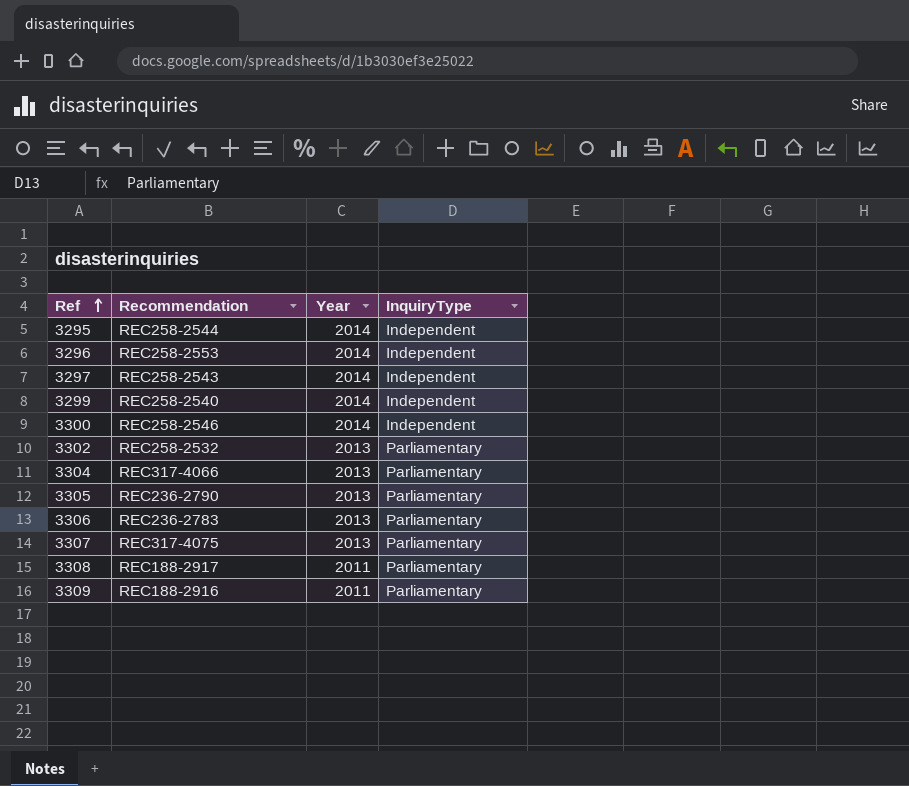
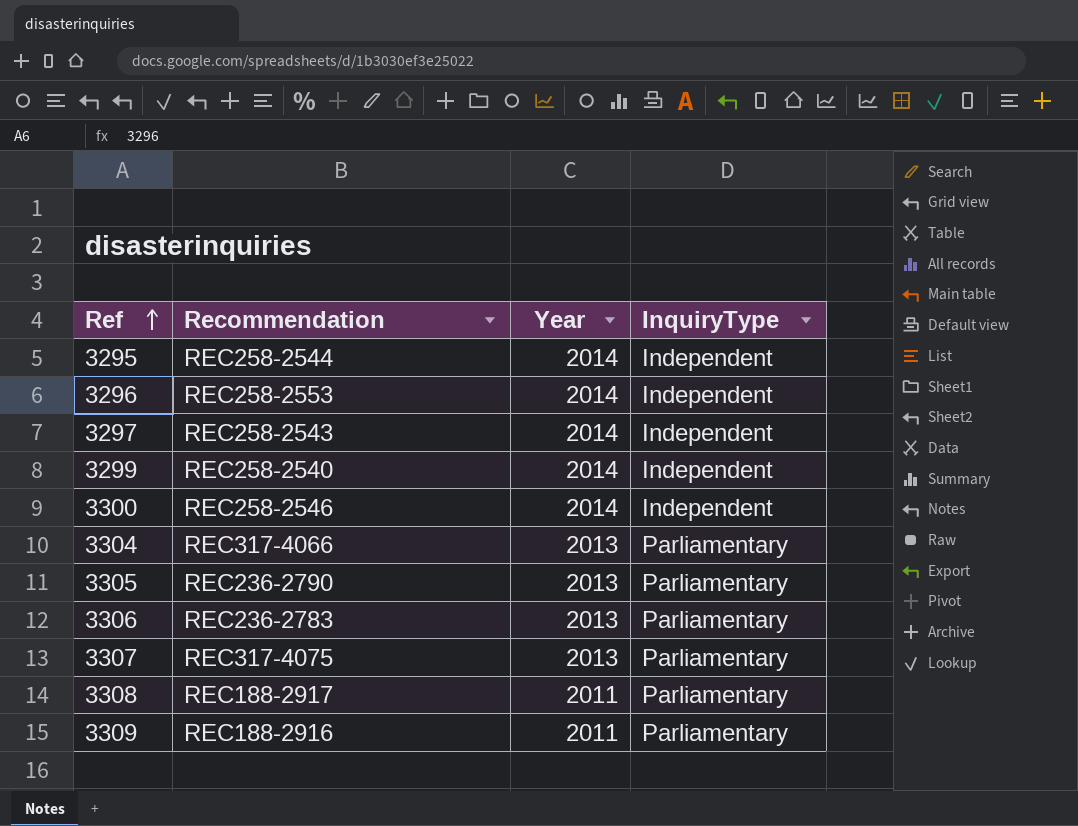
row 3302: REC258-2532 | 2013 | Parliamentary -> none

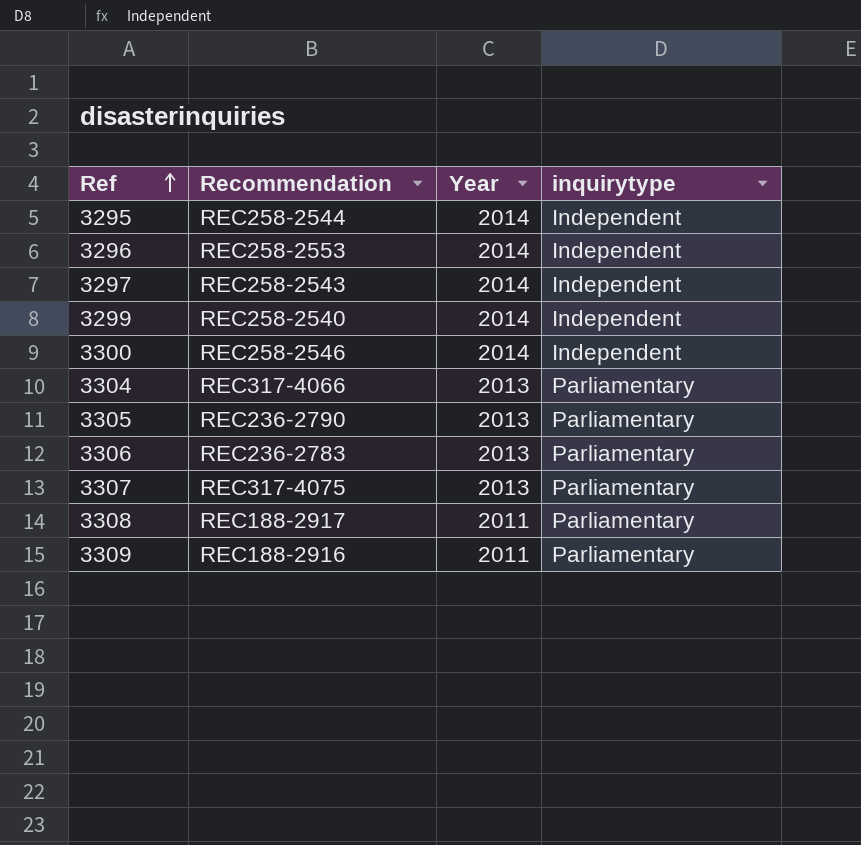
column name: InquiryType -> inquirytype

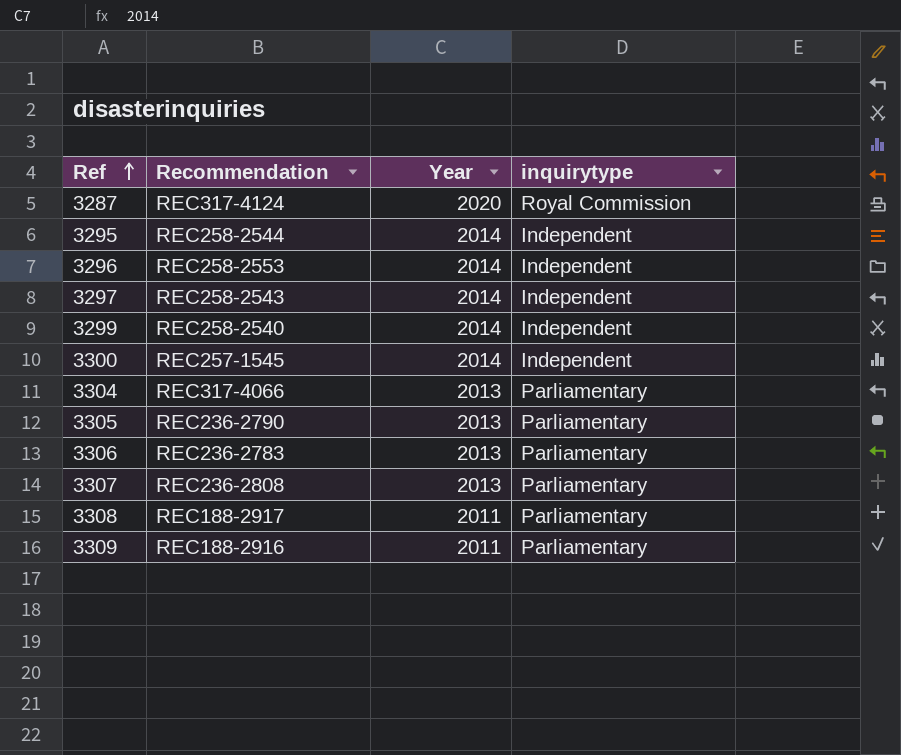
row 3287: none -> REC317-4124 | 2020 | Royal Commission
3300 | Recommendation: REC258-2546 -> REC257-1545
3307 | Recommendation: REC317-4075 -> REC236-2808

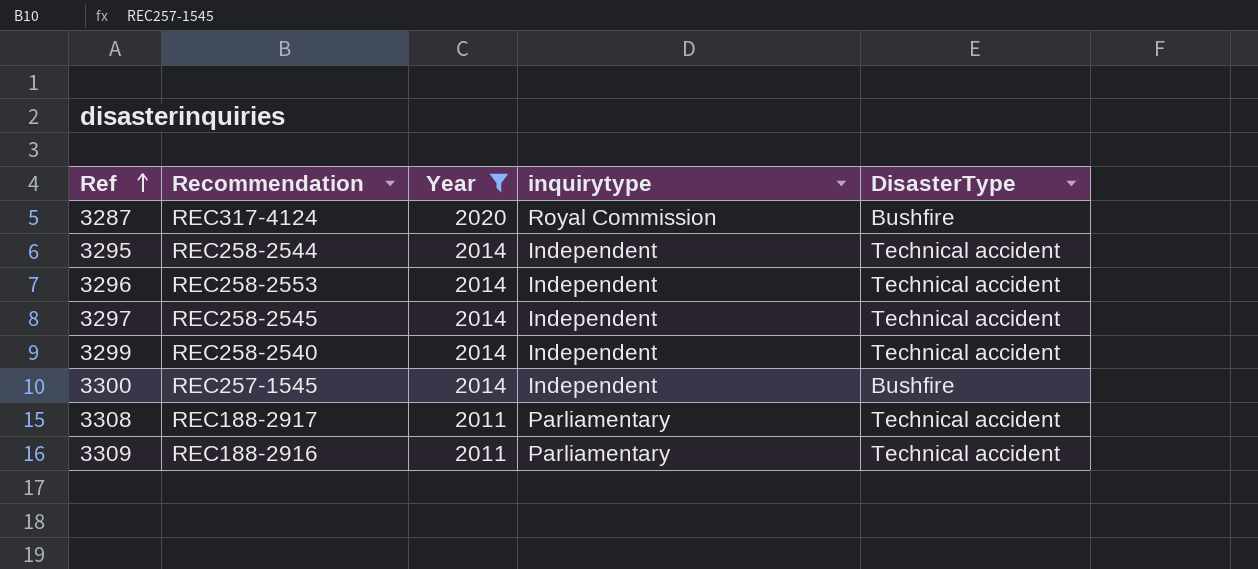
filter: none -> Year != 2013
column DisasterType | position: none -> 5
3297 | Recommendation: REC258-2543 -> REC258-2545

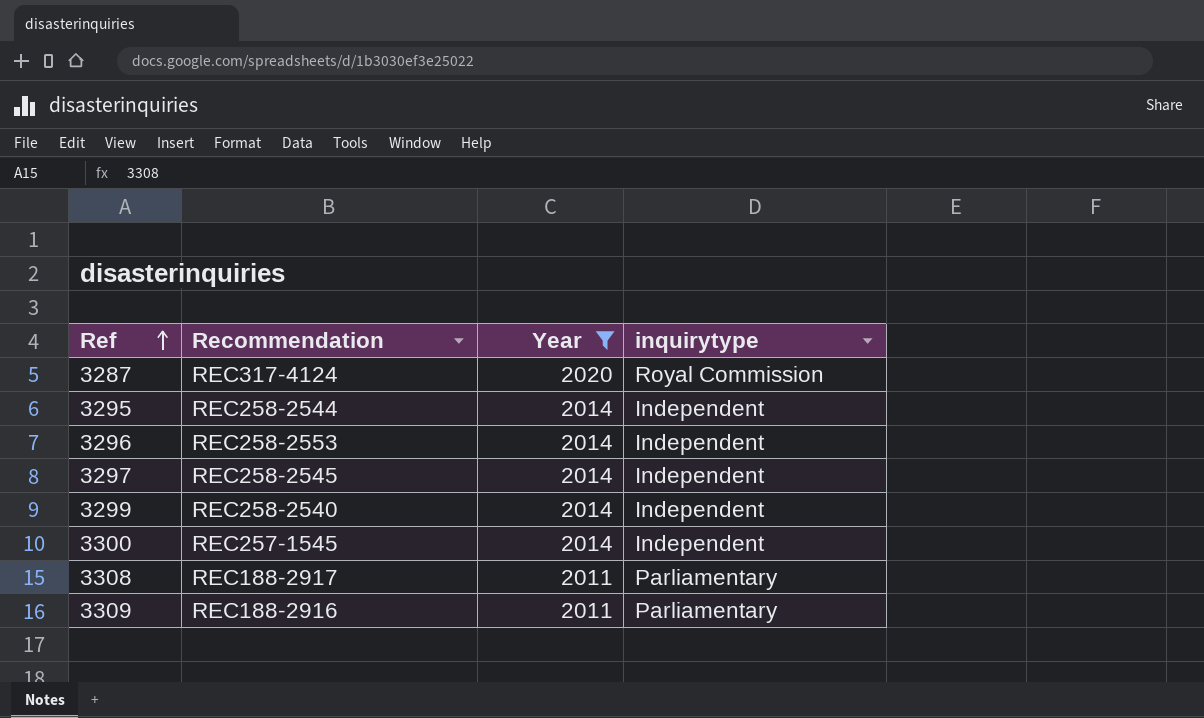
column DisasterType | position: 5 -> none

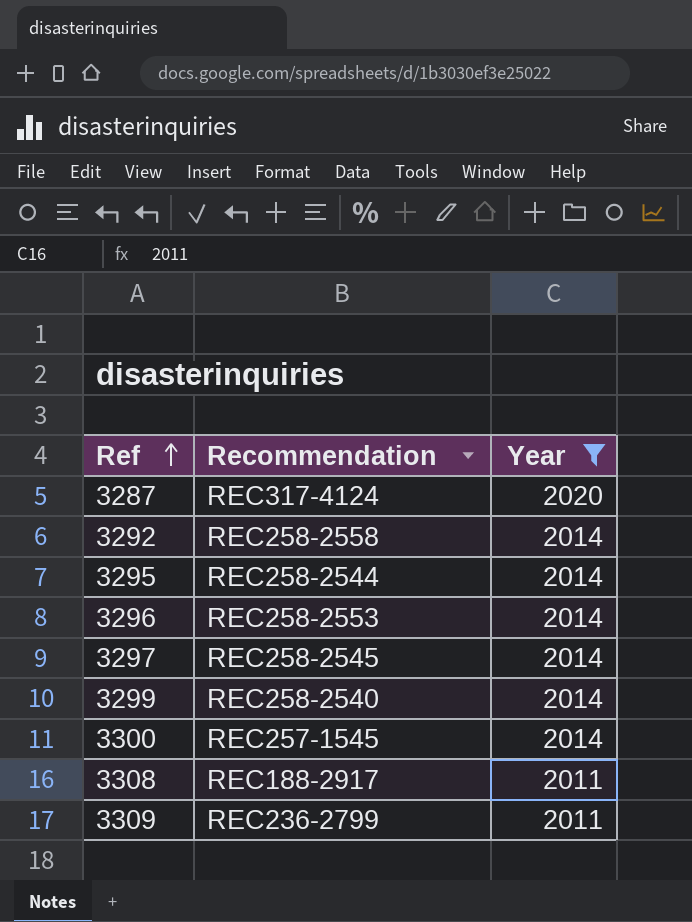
column inquirytype | position: 4 -> none
row 3292: none -> REC258-2558 | 2014
3309 | Recommendation: REC188-2916 -> REC236-2799

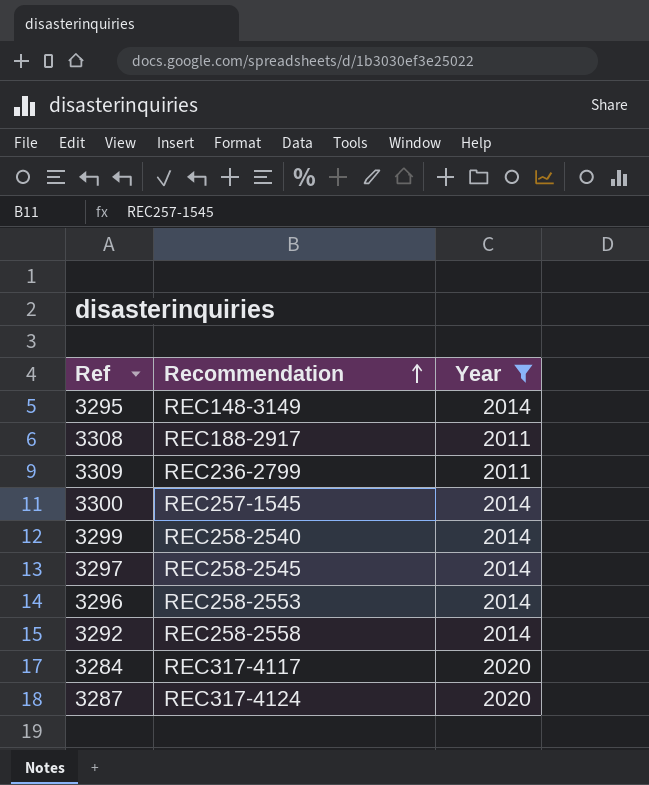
row order: Ref ascending -> Recommendation ascending
3295 | Recommendation: REC258-2544 -> REC148-3149
row 3284: none -> REC317-4117 | 2020

